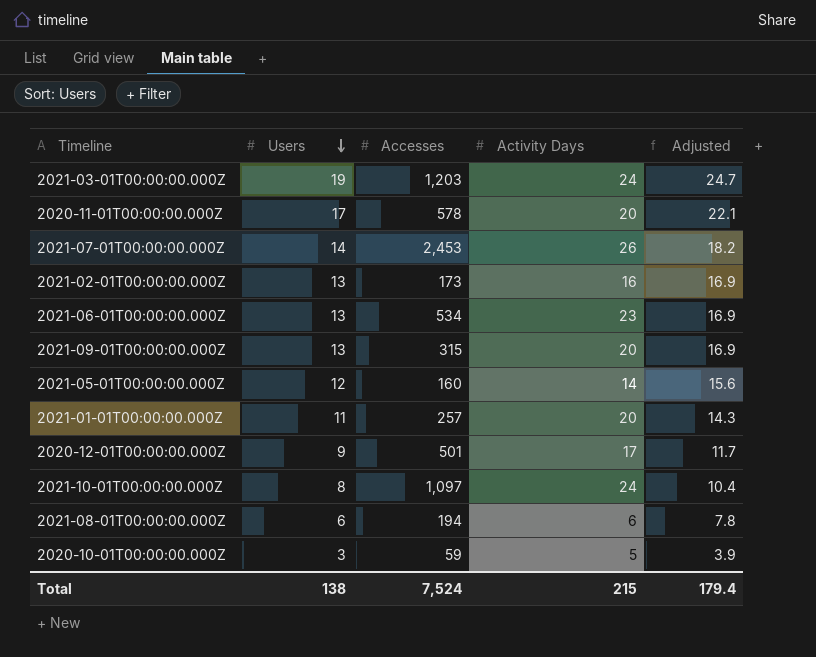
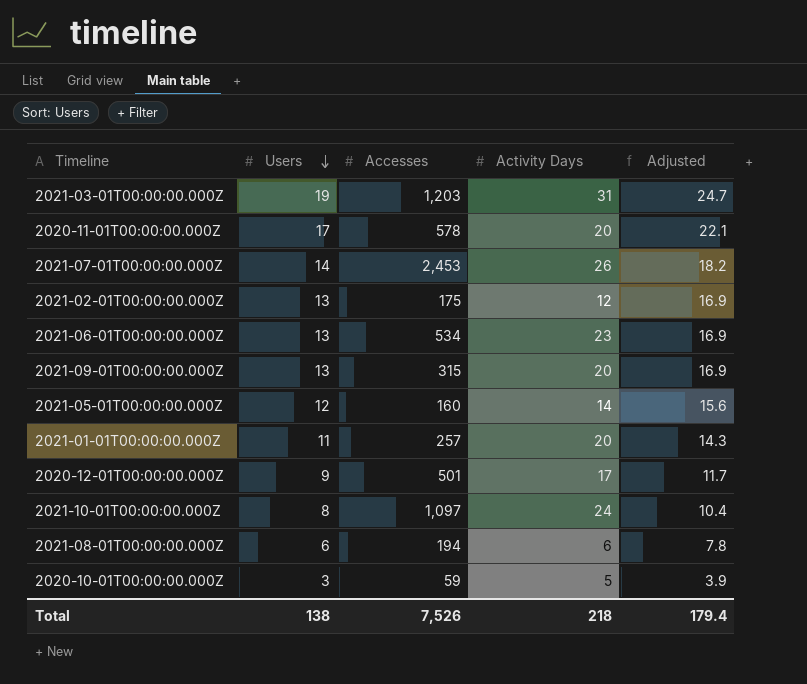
2021-03-01T00:00:00.000Z | Activity Days: 24 -> 31
2021-02-01T00:00:00.000Z | Accesses: 173 -> 175
2021-02-01T00:00:00.000Z | Activity Days: 16 -> 12
Total | Accesses: 7,524 -> 7,526
Total | Activity Days: 215 -> 218

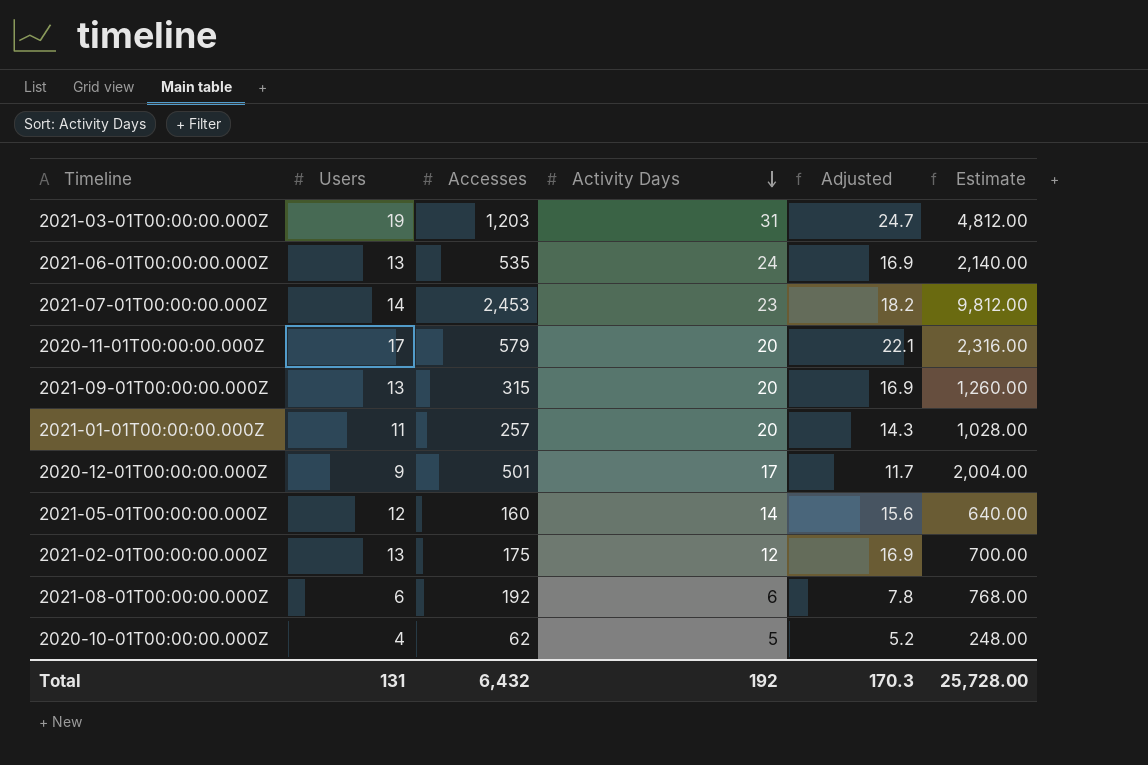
row order: Users descending -> Activity Days descending
column Estimate | formula: none -> [Accesses] * 4
row 2021-10-01T00:00:00.000Z: 8 | 1,097 | 24 | 10.4 -> none
2021-06-01T00:00:00.000Z | Accesses: 534 -> 535
2021-06-01T00:00:00.000Z | Activity Days: 23 -> 24
2021-07-01T00:00:00.000Z | Activity Days: 26 -> 23
2020-11-01T00:00:00.000Z | Accesses: 578 -> 579
2021-08-01T00:00:00.000Z | Accesses: 194 -> 192
2020-10-01T00:00:00.000Z | Users: 3 -> 4
2020-10-01T00:00:00.000Z | Accesses: 59 -> 62
2020-10-01T00:00:00.000Z | Adjusted: 3.9 -> 5.2
Total | Users: 138 -> 131
Total | Accesses: 7,526 -> 6,432
Total | Activity Days: 218 -> 192
Total | Adjusted: 179.4 -> 170.3

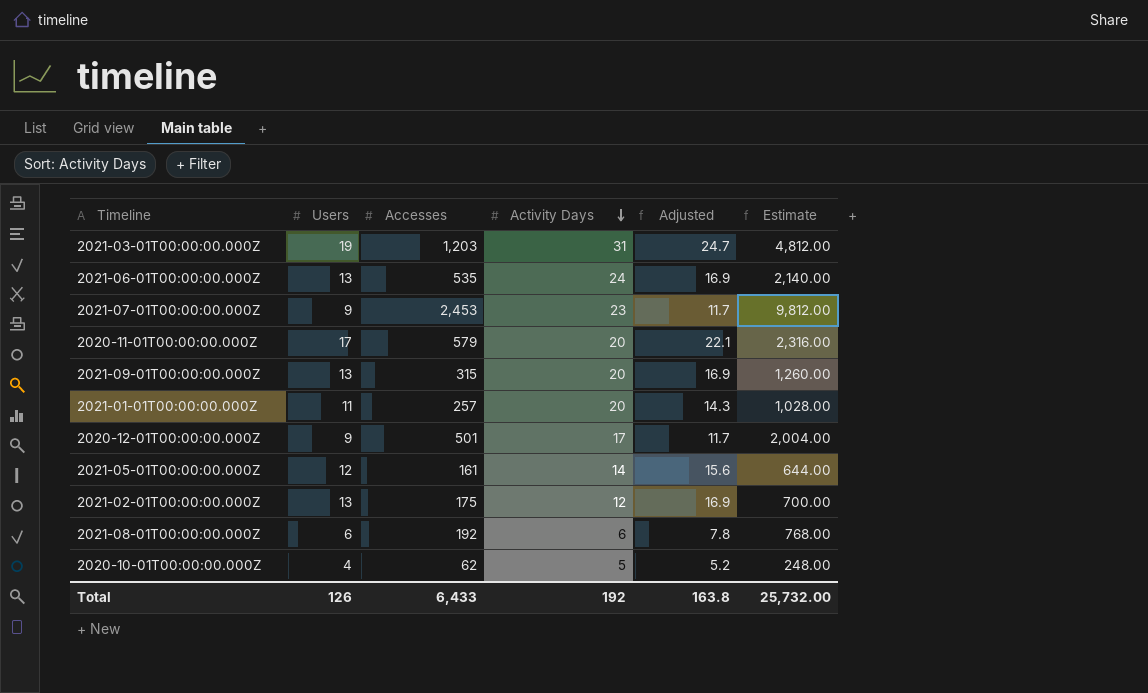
2021-07-01T00:00:00.000Z | Users: 14 -> 9
2021-07-01T00:00:00.000Z | Adjusted: 18.2 -> 11.7
2021-05-01T00:00:00.000Z | Accesses: 160 -> 161
2021-05-01T00:00:00.000Z | Estimate: 640.00 -> 644.00
Total | Users: 131 -> 126
Total | Accesses: 6,432 -> 6,433
Total | Adjusted: 170.3 -> 163.8
Total | Estimate: 25,728.00 -> 25,732.00

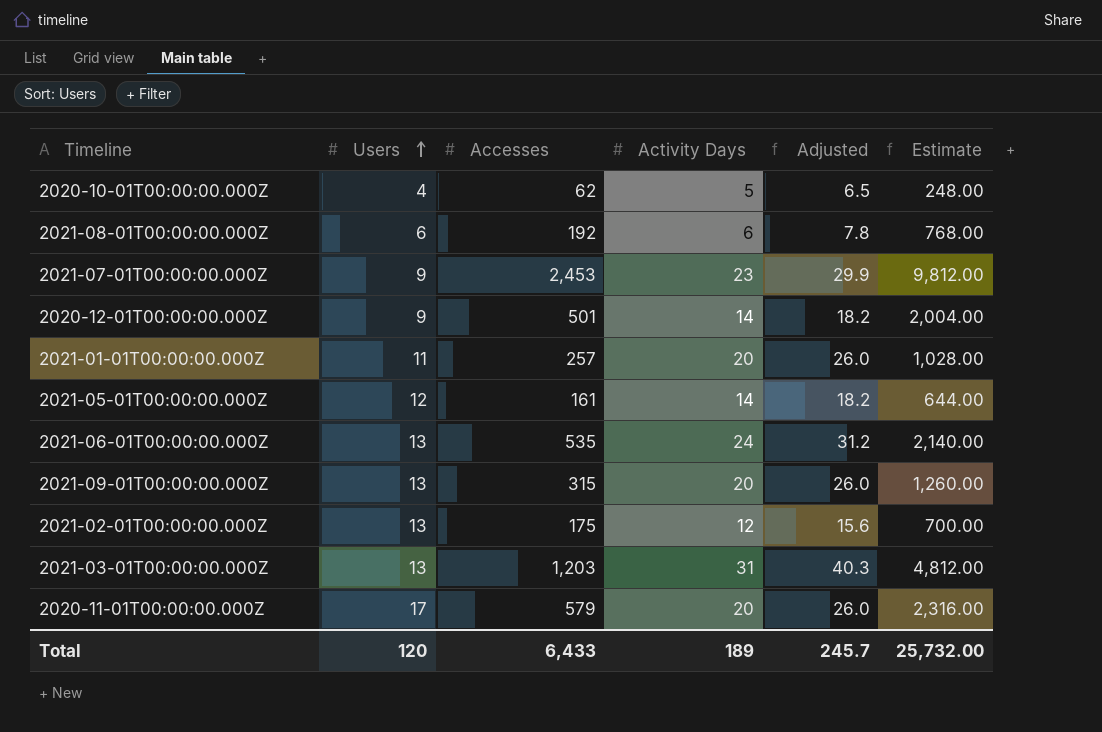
row order: Activity Days descending -> Users ascending
column Adjusted | formula: [Users] * 1.3 -> [Activity Days] * 1.3
2020-12-01T00:00:00.000Z | Activity Days: 17 -> 14
2021-03-01T00:00:00.000Z | Users: 19 -> 13
Total | Users: 126 -> 120
Total | Activity Days: 192 -> 189
Total | Adjusted: 163.8 -> 245.7

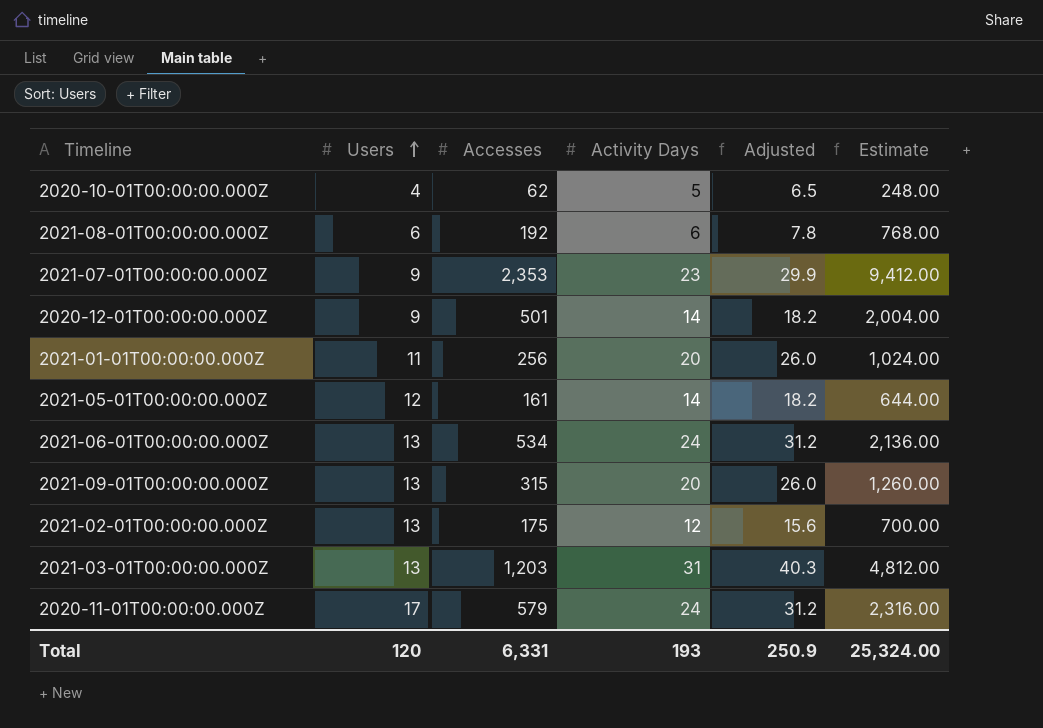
2021-07-01T00:00:00.000Z | Accesses: 2,453 -> 2,353
2021-07-01T00:00:00.000Z | Estimate: 9,812.00 -> 9,412.00
2021-01-01T00:00:00.000Z | Accesses: 257 -> 256
2021-01-01T00:00:00.000Z | Estimate: 1,028.00 -> 1,024.00
2021-06-01T00:00:00.000Z | Accesses: 535 -> 534
2021-06-01T00:00:00.000Z | Estimate: 2,140.00 -> 2,136.00
2020-11-01T00:00:00.000Z | Activity Days: 20 -> 24
2020-11-01T00:00:00.000Z | Adjusted: 26.0 -> 31.2
Total | Accesses: 6,433 -> 6,331
Total | Activity Days: 189 -> 193
Total | Adjusted: 245.7 -> 250.9
Total | Estimate: 25,732.00 -> 25,324.00

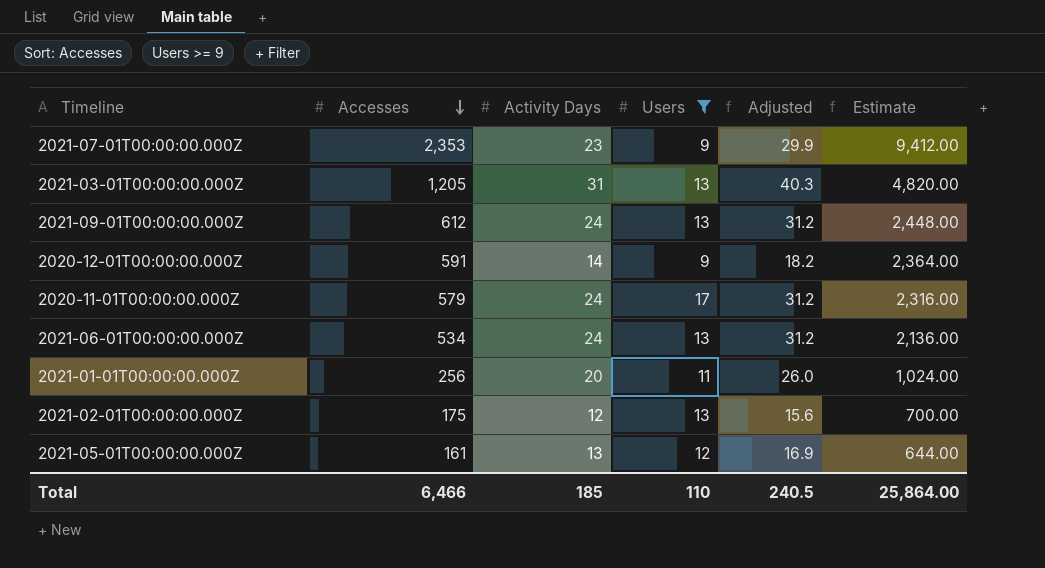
filter: none -> Users >= 9
row order: Users ascending -> Accesses descending
column Users | position: 2 -> 4
2021-03-01T00:00:00.000Z | Accesses: 1,203 -> 1,205
2021-03-01T00:00:00.000Z | Estimate: 4,812.00 -> 4,820.00
2021-09-01T00:00:00.000Z | Accesses: 315 -> 612
2021-09-01T00:00:00.000Z | Activity Days: 20 -> 24
2021-09-01T00:00:00.000Z | Adjusted: 26.0 -> 31.2
2021-09-01T00:00:00.000Z | Estimate: 1,260.00 -> 2,448.00
2020-12-01T00:00:00.000Z | Accesses: 501 -> 591
2020-12-01T00:00:00.000Z | Estimate: 2,004.00 -> 2,364.00
2021-05-01T00:00:00.000Z | Activity Days: 14 -> 13
2021-05-01T00:00:00.000Z | Adjusted: 18.2 -> 16.9
Total | Accesses: 6,331 -> 6,466
Total | Activity Days: 193 -> 185
Total | Users: 120 -> 110
Total | Adjusted: 250.9 -> 240.5
Total | Estimate: 25,324.00 -> 25,864.00

